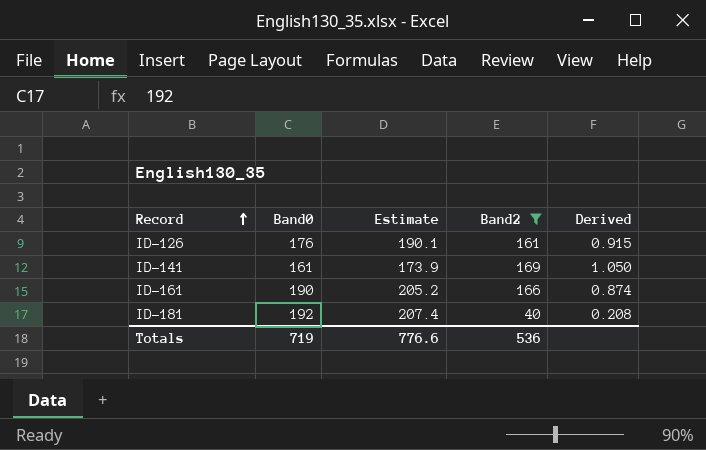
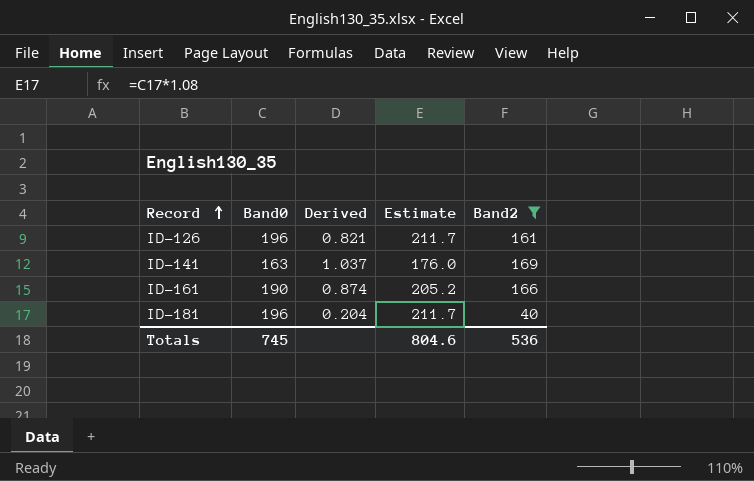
column Derived | position: 5 -> 3
ID-126 | Band0: 176 -> 196
ID-126 | Derived: 0.915 -> 0.821
ID-126 | Estimate: 190.1 -> 211.7
ID-141 | Band0: 161 -> 163
ID-141 | Derived: 1.050 -> 1.037
ID-141 | Estimate: 173.9 -> 176.0
ID-181 | Band0: 192 -> 196
ID-181 | Derived: 0.208 -> 0.204
ID-181 | Estimate: 207.4 -> 211.7
Totals | Band0: 719 -> 745
Totals | Estimate: 776.6 -> 804.6

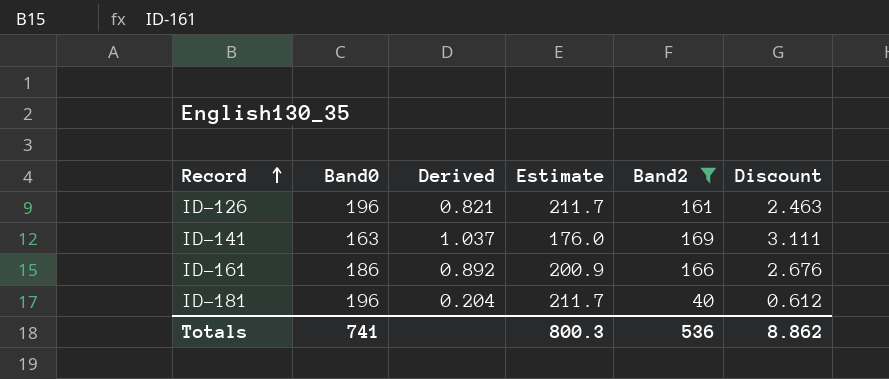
column Discount | formula: none -> [Derived] * 3
ID-161 | Band0: 190 -> 186
ID-161 | Derived: 0.874 -> 0.892
ID-161 | Estimate: 205.2 -> 200.9
Totals | Band0: 745 -> 741
Totals | Estimate: 804.6 -> 800.3

